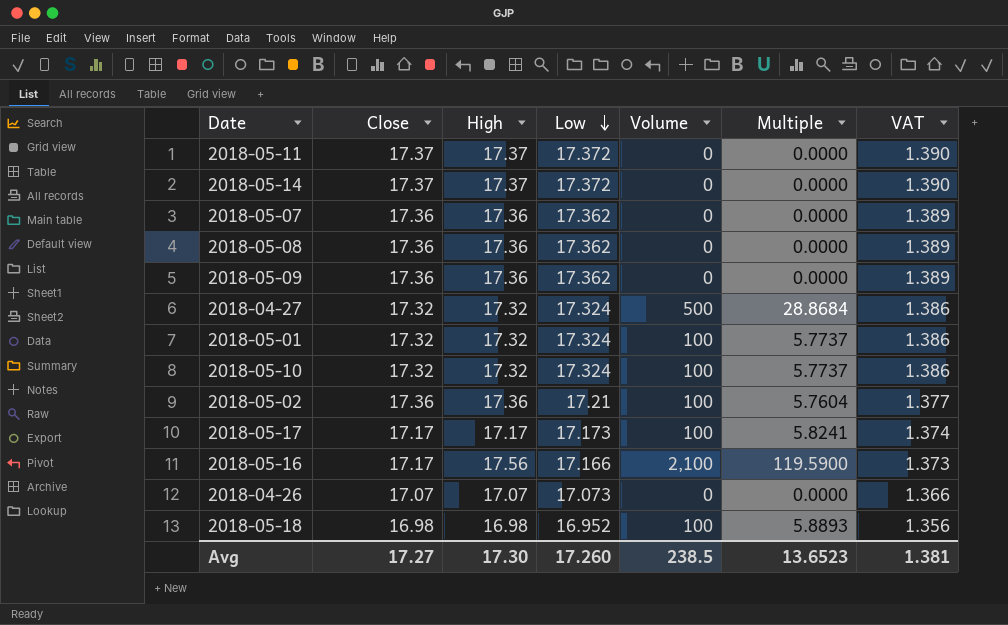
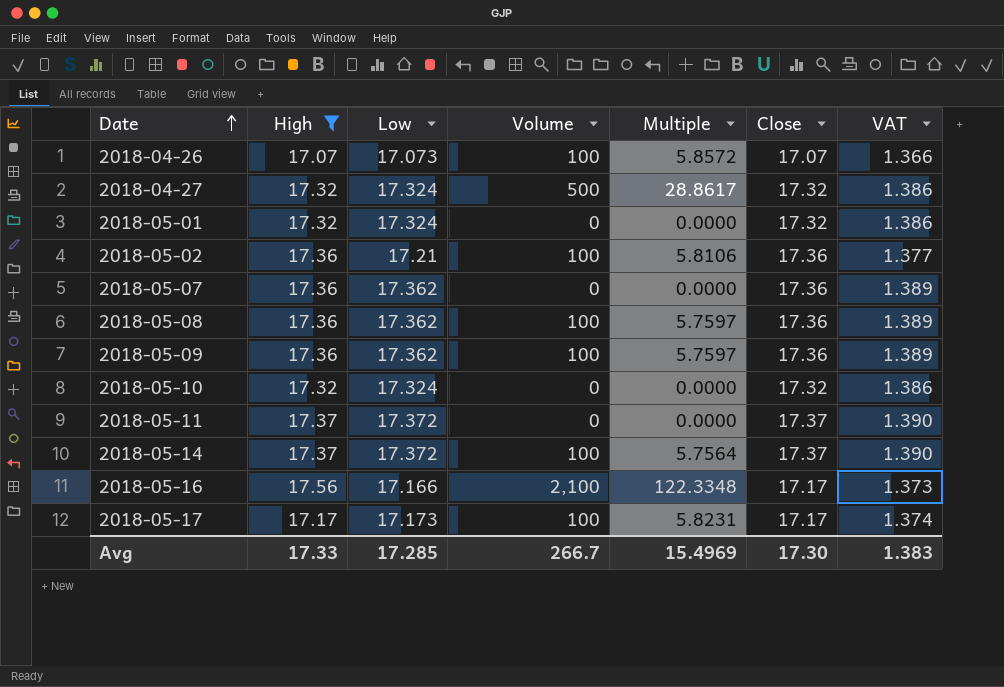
filter: none -> High != 16.98
row order: Low descending -> Date ascending
column Multiple | formula: [Volume] / [High] -> [Volume] / [Low]
column Close | position: 2 -> 6
2018-04-26 | Volume: 0 -> 100
2018-05-01 | Volume: 100 -> 0
2018-05-08 | Volume: 0 -> 100
2018-05-09 | Volume: 0 -> 100
2018-05-10 | Volume: 100 -> 0
2018-05-14 | Volume: 0 -> 100
Avg | High: 17.30 -> 17.33
Avg | Low: 17.260 -> 17.285
Avg | Volume: 238.5 -> 266.7
Avg | Multiple: 13.6523 -> 15.4969
Avg | Close: 17.27 -> 17.30
Avg | VAT: 1.381 -> 1.383

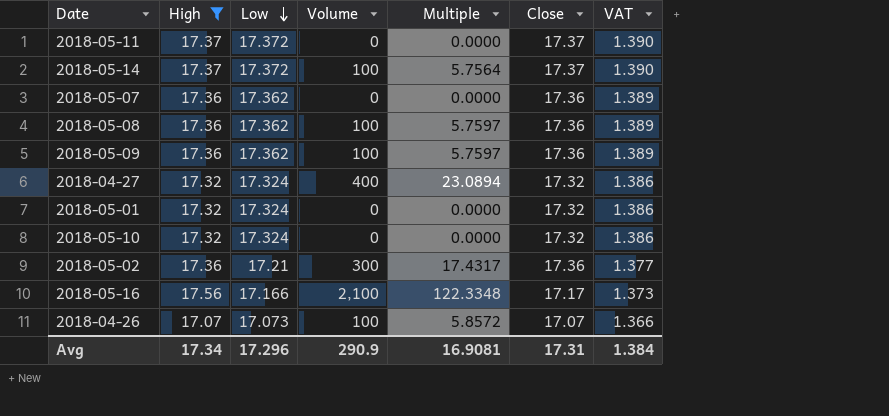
row order: Date ascending -> Low descending
row 2018-05-17: 17.17 | 17.173 | 100 | 5.8231 | 17.17 | 1.374 -> none
2018-04-27 | Volume: 500 -> 400
2018-04-27 | Multiple: 28.8617 -> 23.0894
2018-05-02 | Volume: 100 -> 300
2018-05-02 | Multiple: 5.8106 -> 17.4317
Avg | High: 17.33 -> 17.34
Avg | Low: 17.285 -> 17.296
Avg | Volume: 266.7 -> 290.9
Avg | Multiple: 15.4969 -> 16.9081
Avg | Close: 17.30 -> 17.31
Avg | VAT: 1.383 -> 1.384

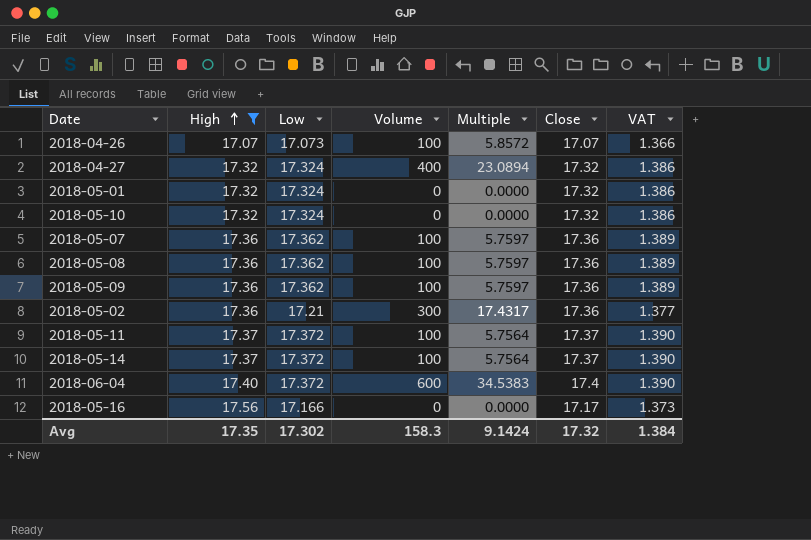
row order: Low descending -> High ascending
2018-05-07 | Volume: 0 -> 100
2018-05-07 | Multiple: 0.0000 -> 5.7597
2018-05-11 | Volume: 0 -> 100
2018-05-11 | Multiple: 0.0000 -> 5.7564
row 2018-06-04: none -> 17.40 | 17.372 | 600 | 34.5383 | 17.4 | 1.390
2018-05-16 | Volume: 2,100 -> 0
2018-05-16 | Multiple: 122.3348 -> 0.0000
Avg | High: 17.34 -> 17.35
Avg | Low: 17.296 -> 17.302
Avg | Volume: 290.9 -> 158.3
Avg | Multiple: 16.9081 -> 9.1424
Avg | Close: 17.31 -> 17.32

